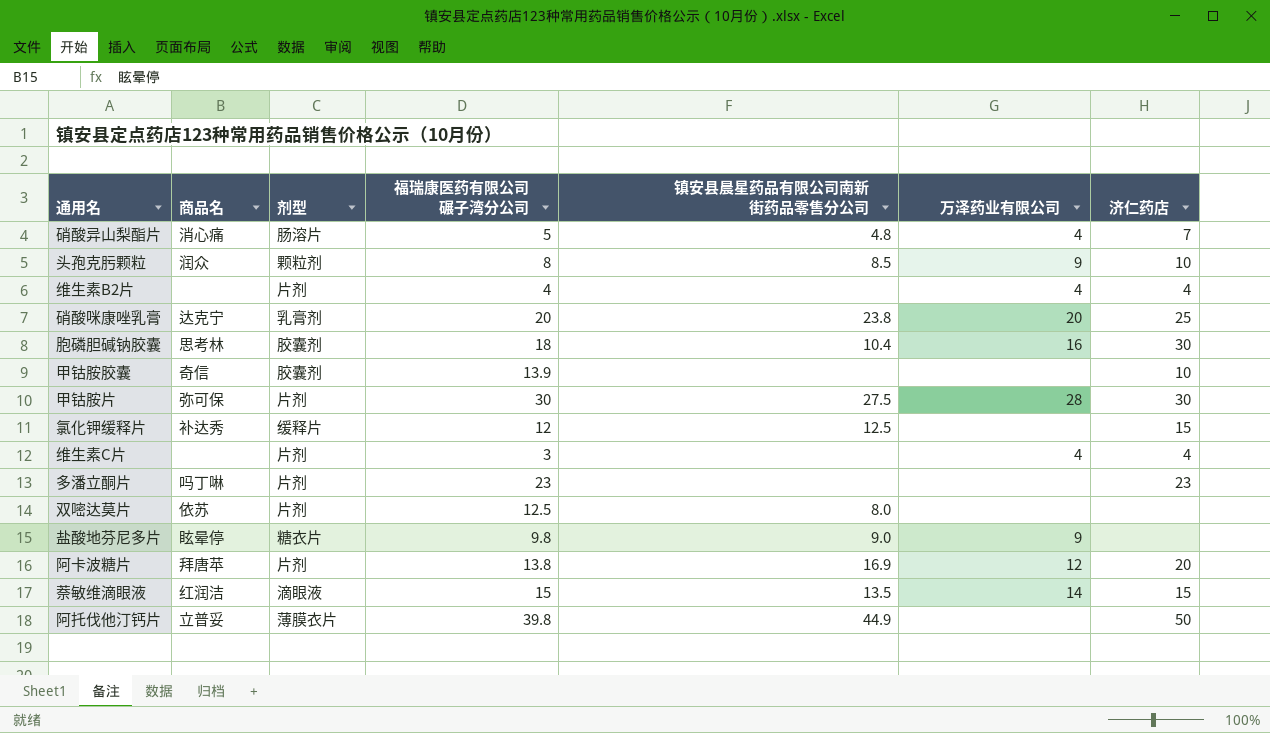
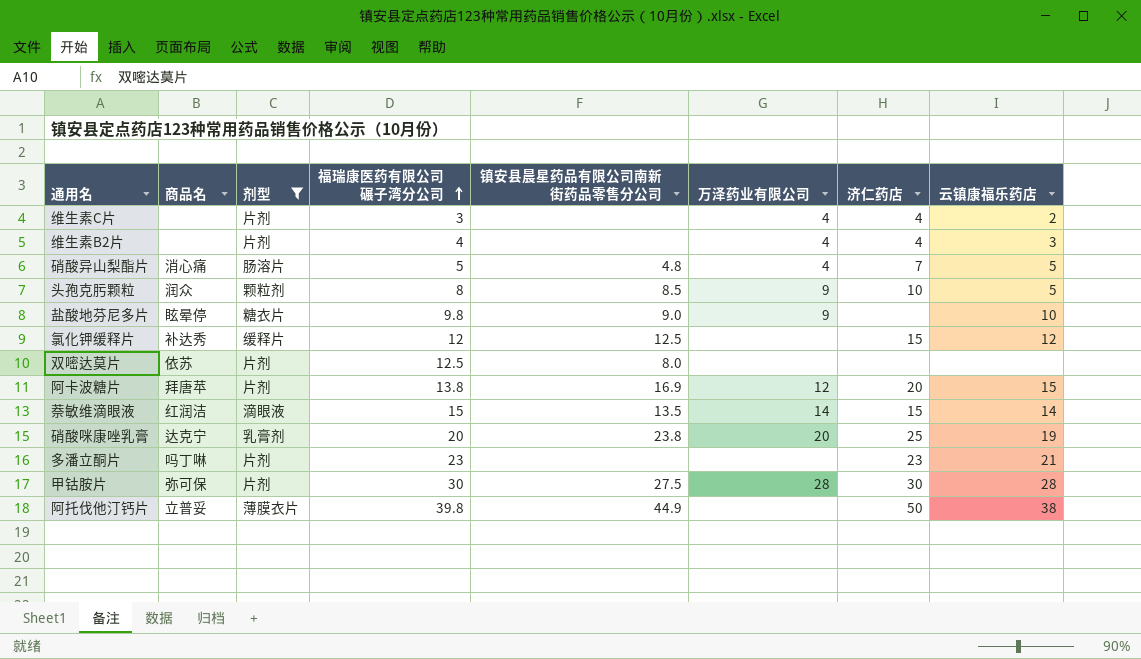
filter: none -> 剂型 != 胶囊剂
row order: none -> 福瑞康医药有限公司碾子湾分公司 ascending
column 云镇康福乐药店 | position: none -> 8

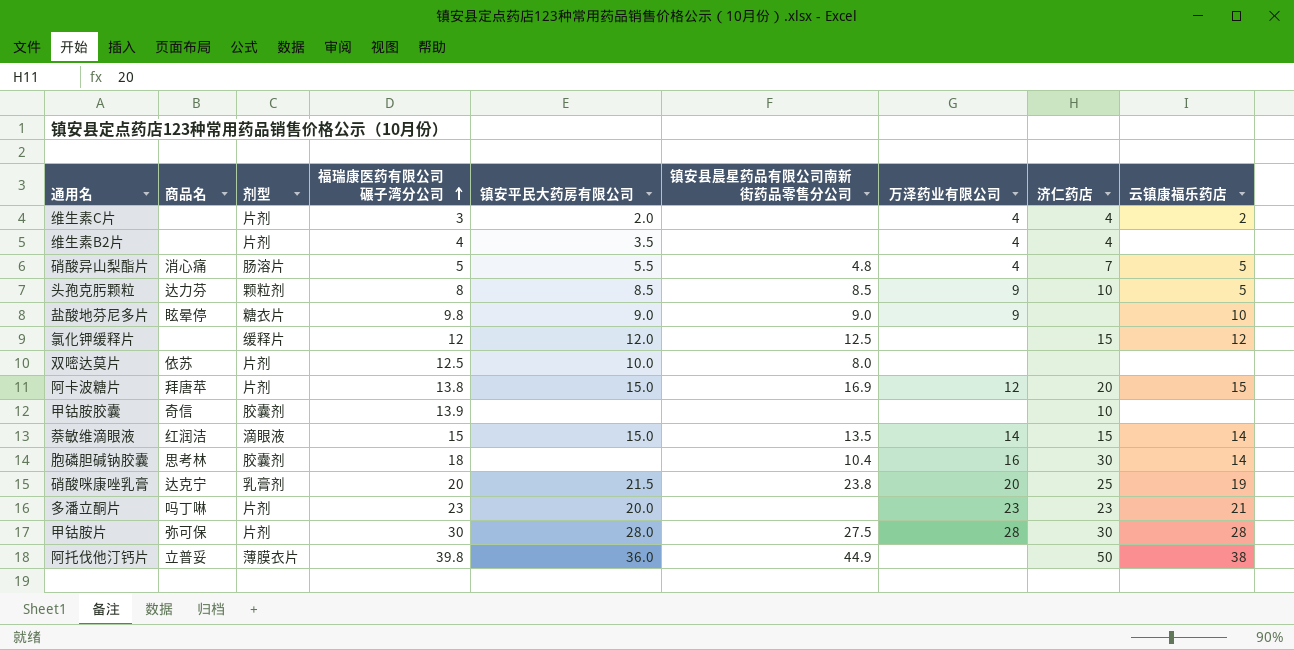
filter: 剂型 != 胶囊剂 -> none
column 镇安平民大药房有限公司 | position: none -> 5
维生素B2片 | 云镇康福乐药店: 3 -> none
头孢克肟颗粒 | 商品名: 润众 -> 达力芬
氯化钾缓释片 | 商品名: 补达秀 -> none
多潘立酮片 | 万泽药业有限公司: none -> 23

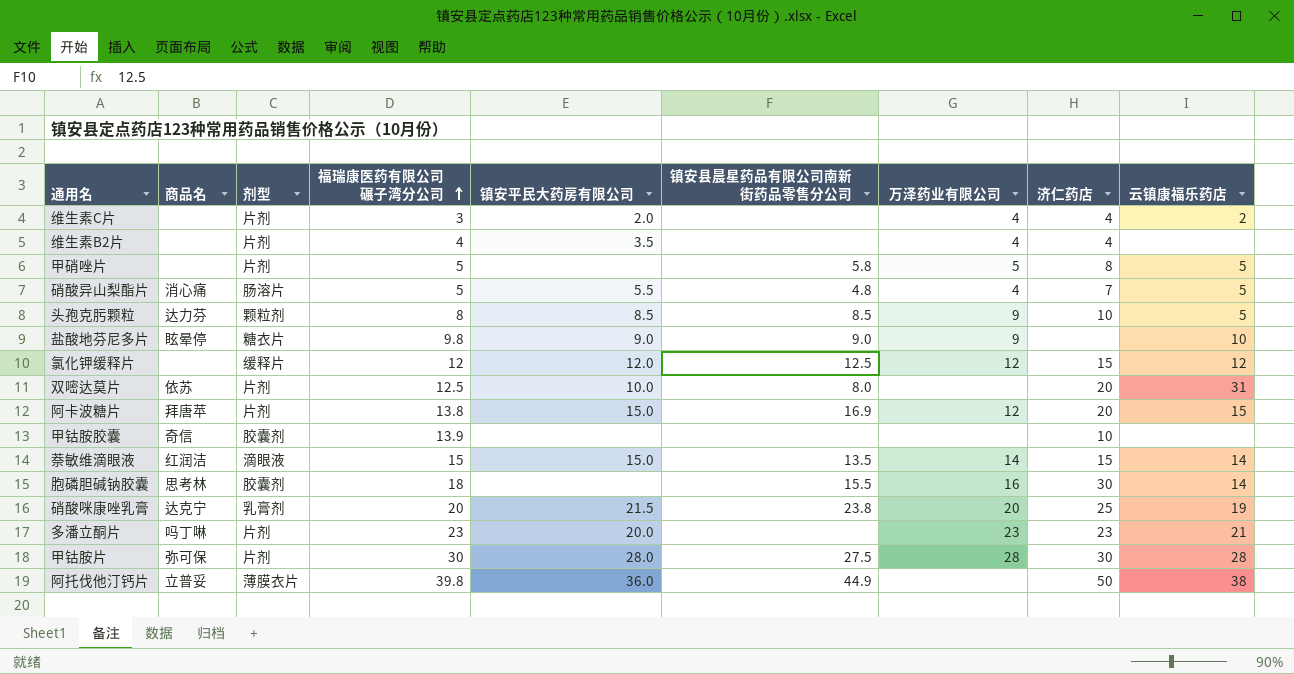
row 甲硝唑片: none -> none | 片剂 | 5 | none | 5.8 | 5 | 8 | 5
氯化钾缓释片 | 万泽药业有限公司: none -> 12
双嘧达莫片 | 济仁药店: none -> 20
双嘧达莫片 | 云镇康福乐药店: none -> 31
胞磷胆碱钠胶囊 | 镇安县晨星药品有限公司南新街药品零售分公司: 10.4 -> 15.5

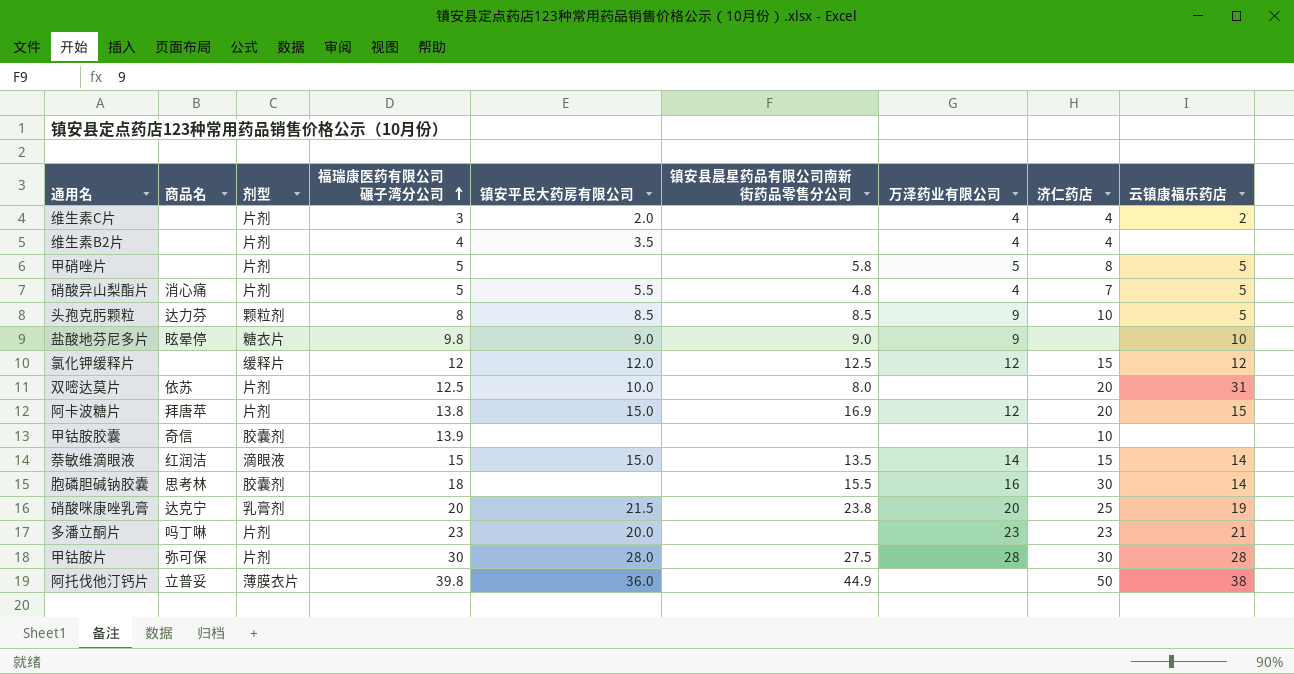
硝酸异山梨酯片 | 剂型: 肠溶片 -> 片剂

